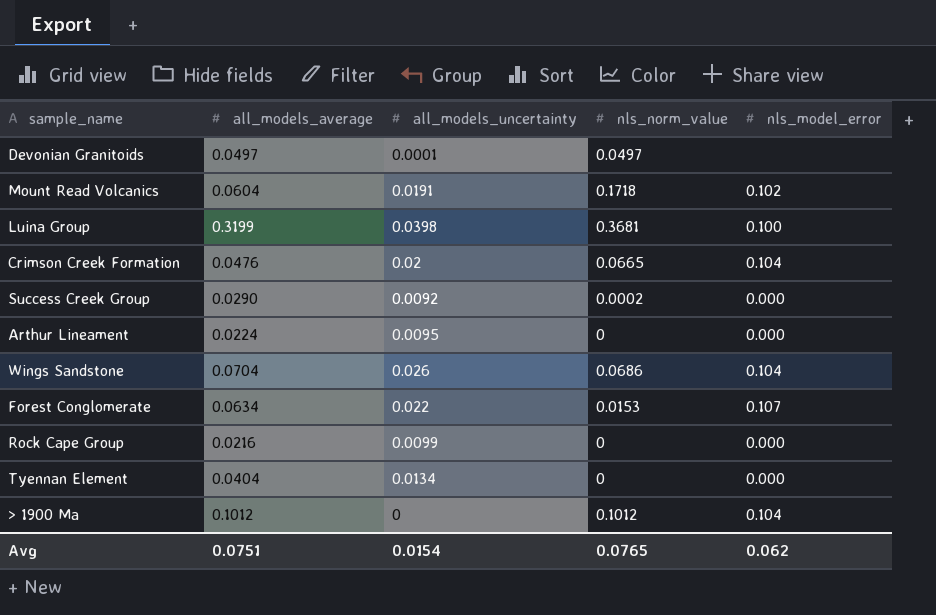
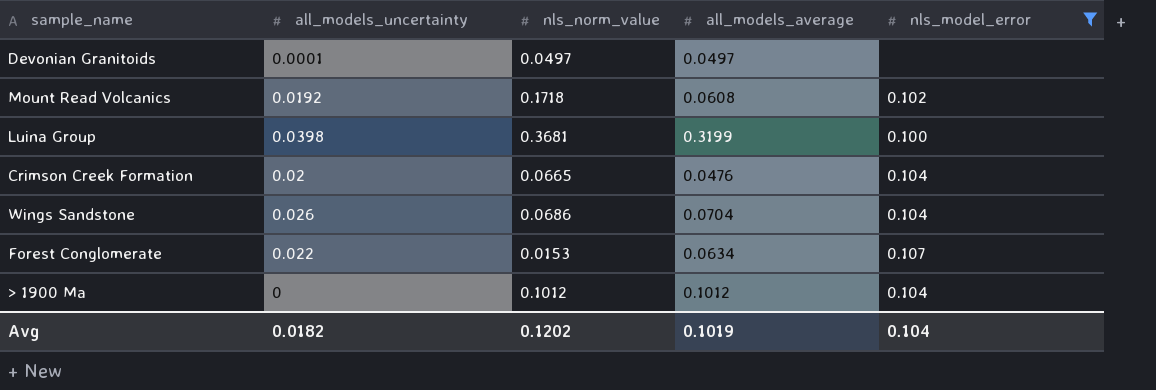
filter: none -> nls_model_error != 0.000
column all_models_average | position: 2 -> 4
Mount Read Volcanics | all_models_uncertainty: 0.0191 -> 0.0192
Mount Read Volcanics | all_models_average: 0.0604 -> 0.0608
Avg | all_models_uncertainty: 0.0154 -> 0.0182
Avg | nls_norm_value: 0.0765 -> 0.1202
Avg | all_models_average: 0.0751 -> 0.1019
Avg | nls_model_error: 0.062 -> 0.104

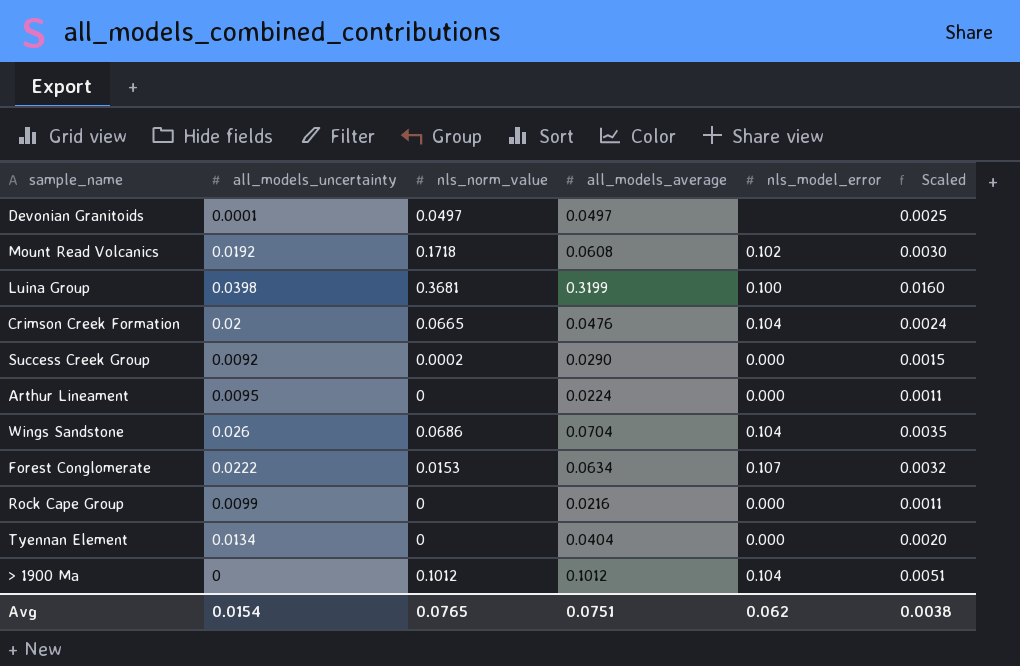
filter: nls_model_error != 0.000 -> none
column Scaled | formula: none -> [all_models_average] * 0.05
Forest Conglomerate | all_models_uncertainty: 0.022 -> 0.0222
Avg | all_models_uncertainty: 0.0182 -> 0.0154
Avg | nls_norm_value: 0.1202 -> 0.0765
Avg | all_models_average: 0.1019 -> 0.0751
Avg | nls_model_error: 0.104 -> 0.062

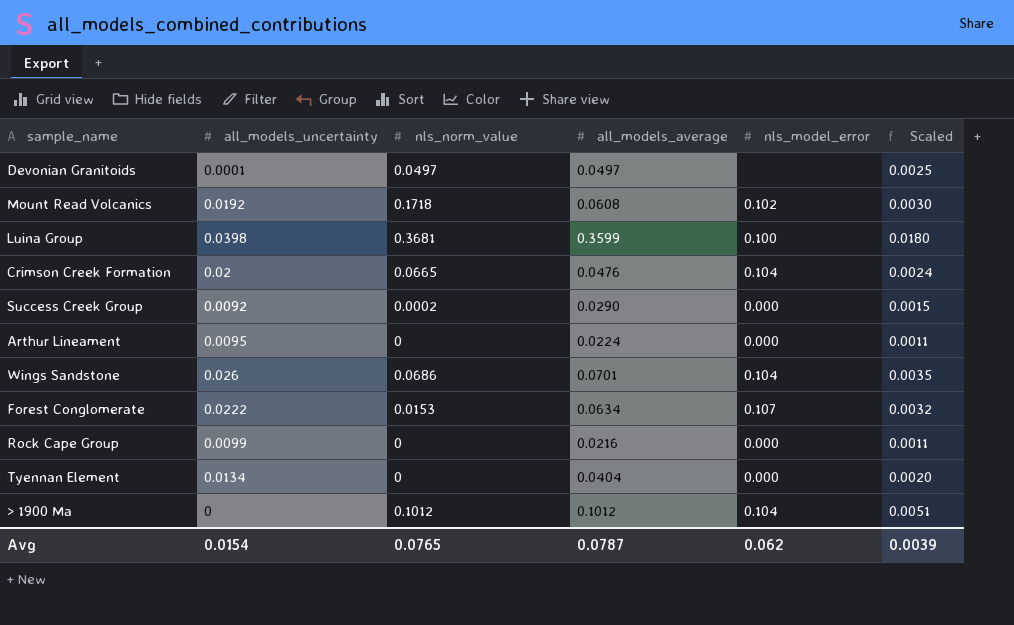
Luina Group | all_models_average: 0.3199 -> 0.3599
Luina Group | Scaled: 0.0160 -> 0.0180
Wings Sandstone | all_models_average: 0.0704 -> 0.0701
Avg | all_models_average: 0.0751 -> 0.0787
Avg | Scaled: 0.0038 -> 0.0039

